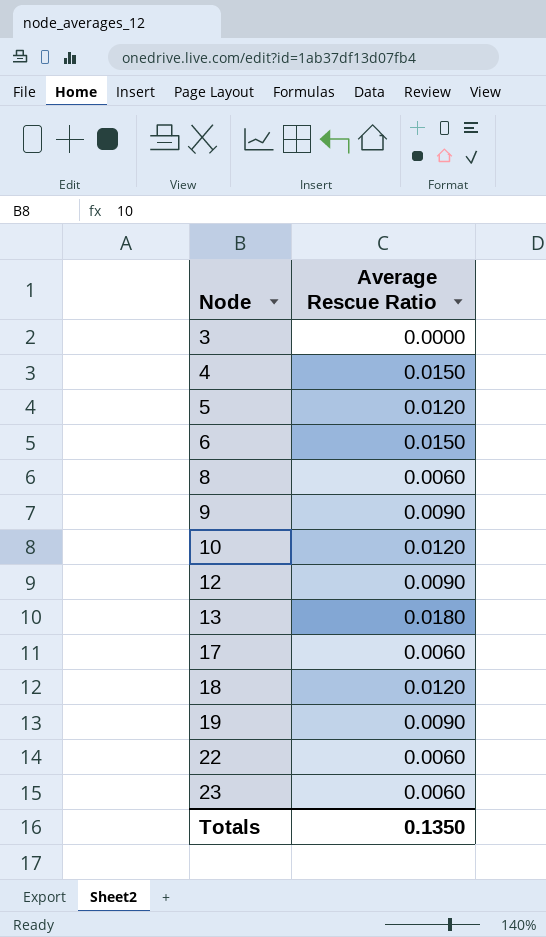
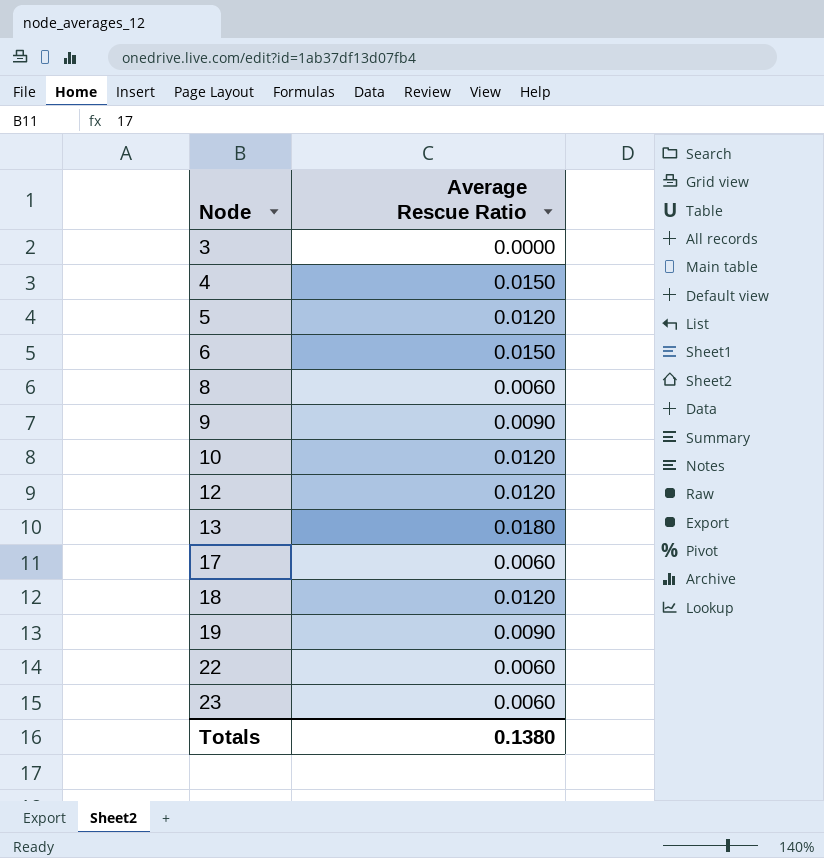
12 | Average Rescue Ratio: 0.0090 -> 0.0120
Totals | Average Rescue Ratio: 0.1350 -> 0.1380

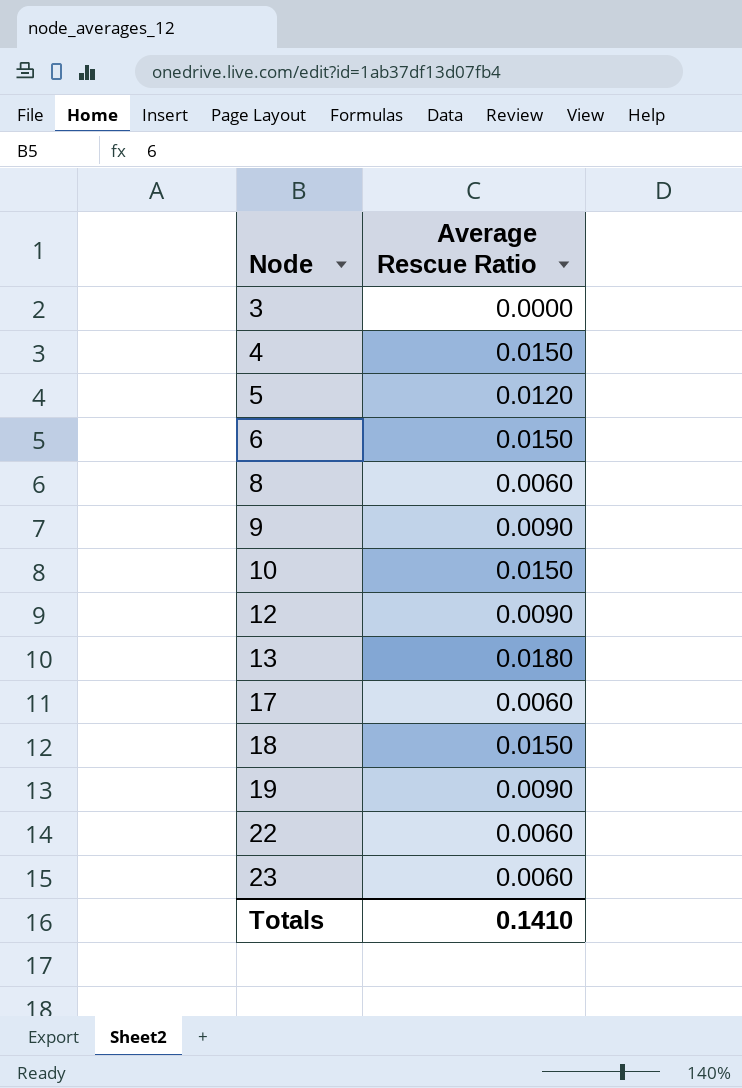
10 | Average Rescue Ratio: 0.0120 -> 0.0150
12 | Average Rescue Ratio: 0.0120 -> 0.0090
18 | Average Rescue Ratio: 0.0120 -> 0.0150
Totals | Average Rescue Ratio: 0.1380 -> 0.1410

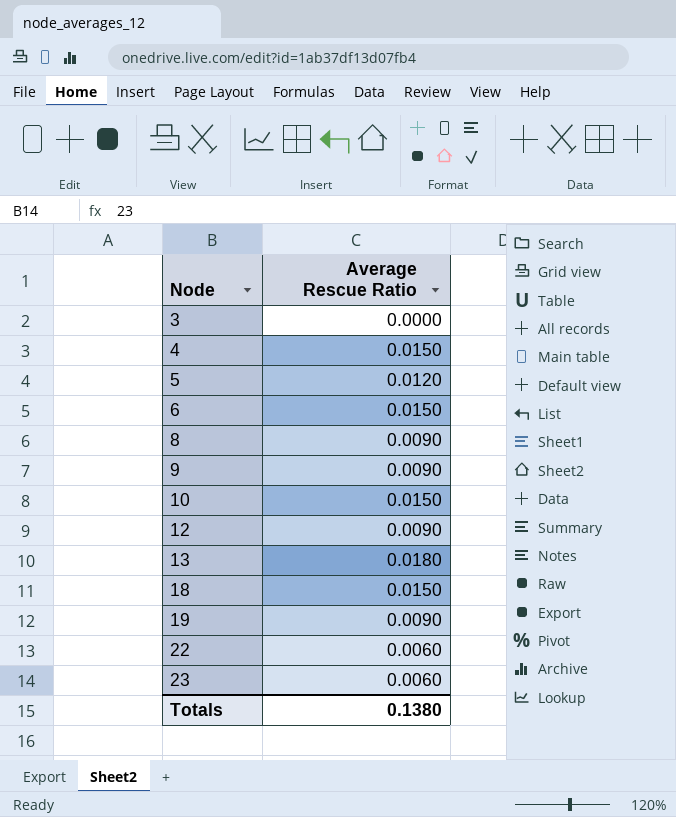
row 17: 0.0060 -> none
8 | Average Rescue Ratio: 0.0060 -> 0.0090
Totals | Average Rescue Ratio: 0.1410 -> 0.1380

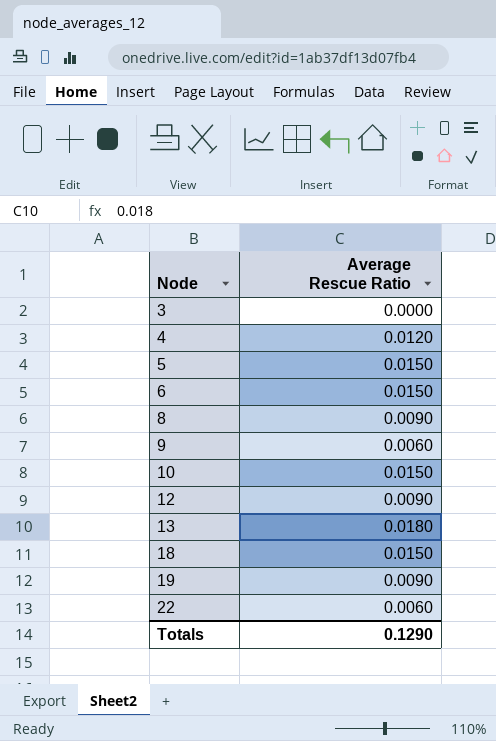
row 23: 0.0060 -> none
4 | Average Rescue Ratio: 0.0150 -> 0.0120
5 | Average Rescue Ratio: 0.0120 -> 0.0150
9 | Average Rescue Ratio: 0.0090 -> 0.0060
Totals | Average Rescue Ratio: 0.1380 -> 0.1290

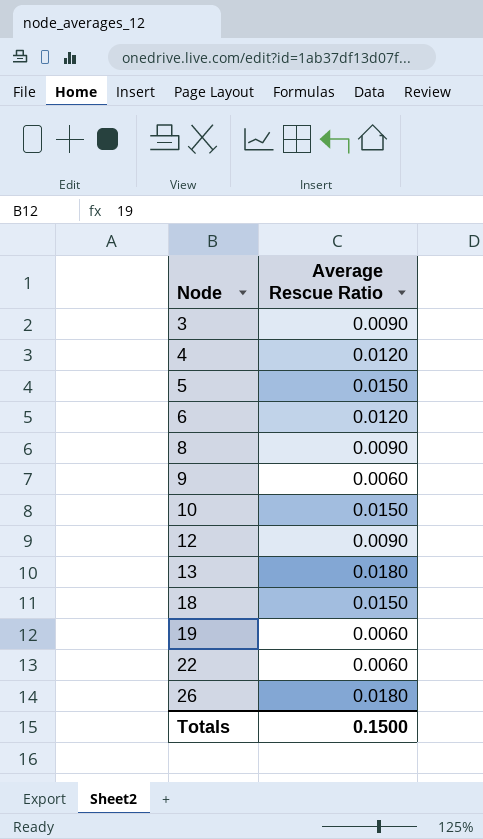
3 | Average Rescue Ratio: 0.0000 -> 0.0090
6 | Average Rescue Ratio: 0.0150 -> 0.0120
19 | Average Rescue Ratio: 0.0090 -> 0.0060
row 26: none -> 0.0180
Totals | Average Rescue Ratio: 0.1290 -> 0.1500

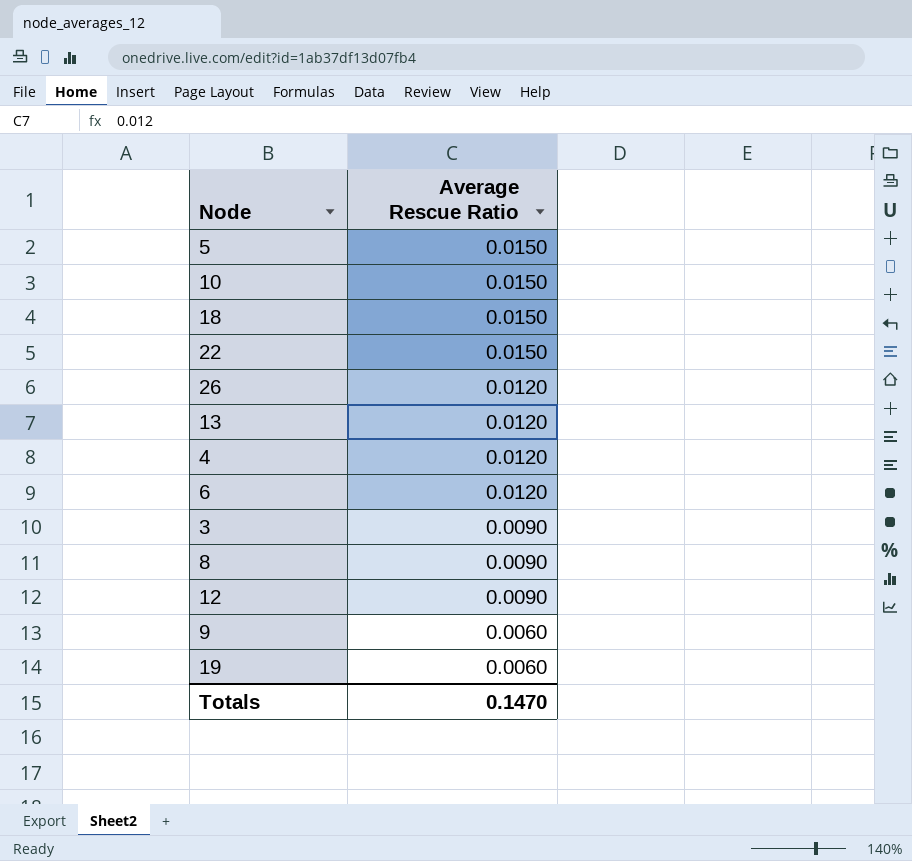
row order: Node ascending -> Average Rescue Ratio descending
22 | Average Rescue Ratio: 0.0060 -> 0.0150
26 | Average Rescue Ratio: 0.0180 -> 0.0120
13 | Average Rescue Ratio: 0.0180 -> 0.0120
Totals | Average Rescue Ratio: 0.1500 -> 0.1470

